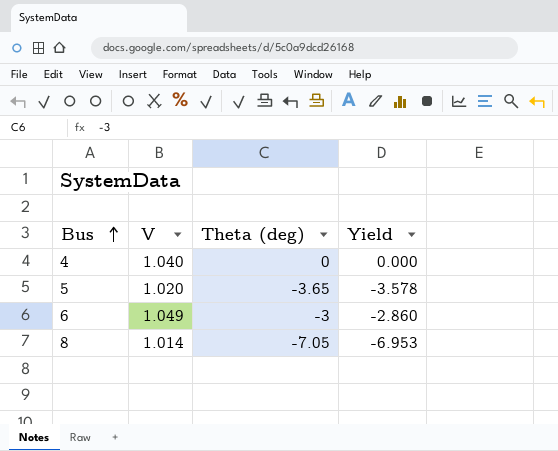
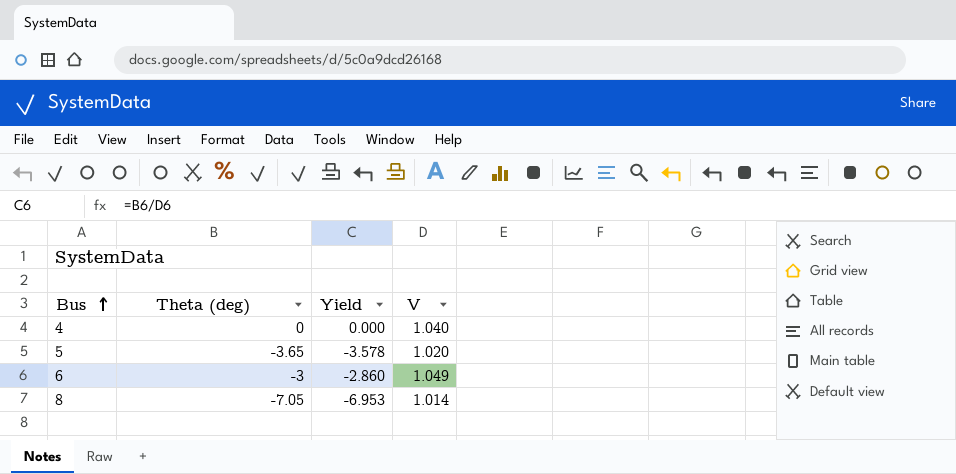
column V | position: 2 -> 4

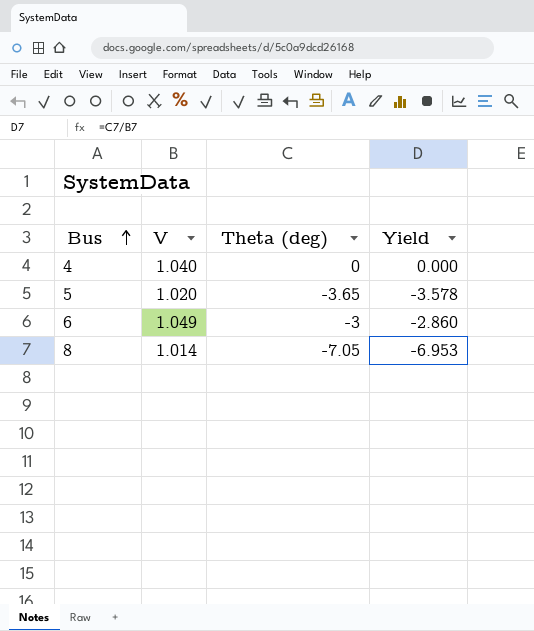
column V | position: 4 -> 2

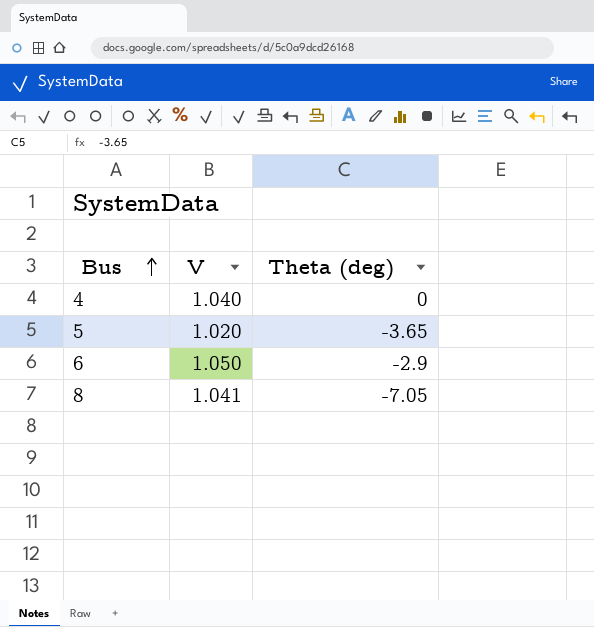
column Yield | formula: [Theta (deg)] / [V] -> none
6 | V: 1.049 -> 1.050
6 | Theta (deg): -3 -> -2.9
8 | V: 1.014 -> 1.041

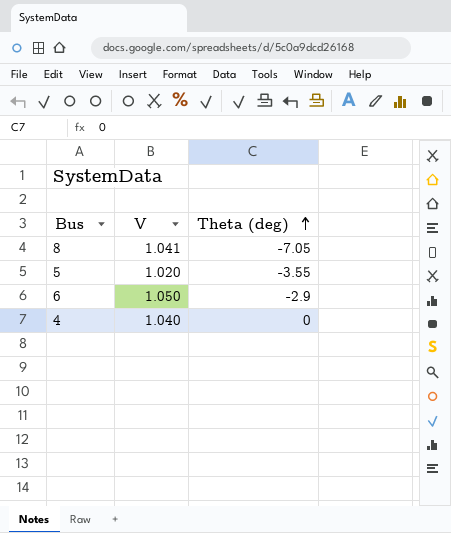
row order: Bus ascending -> Theta (deg) ascending
5 | Theta (deg): -3.65 -> -3.55

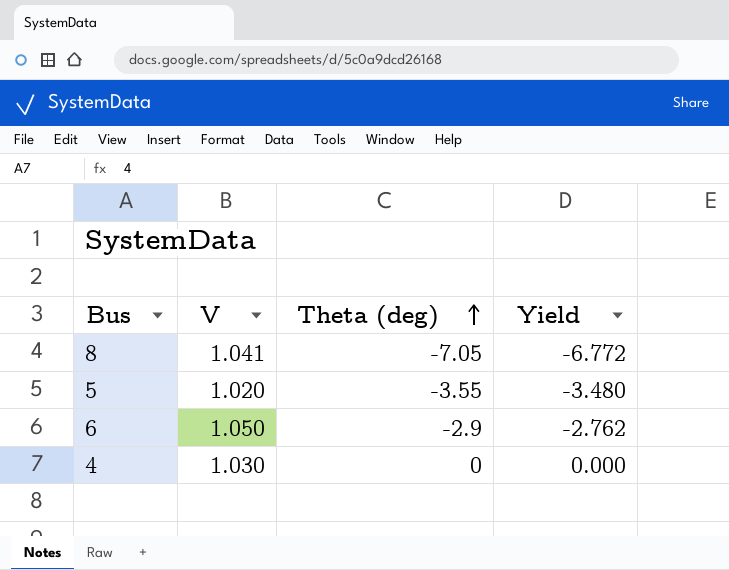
column Yield | formula: none -> [Theta (deg)] / [V]
4 | V: 1.040 -> 1.030

